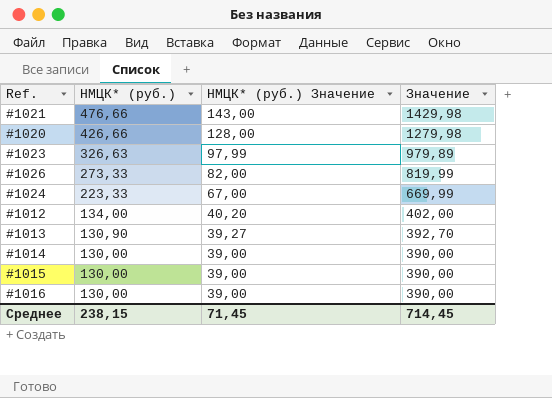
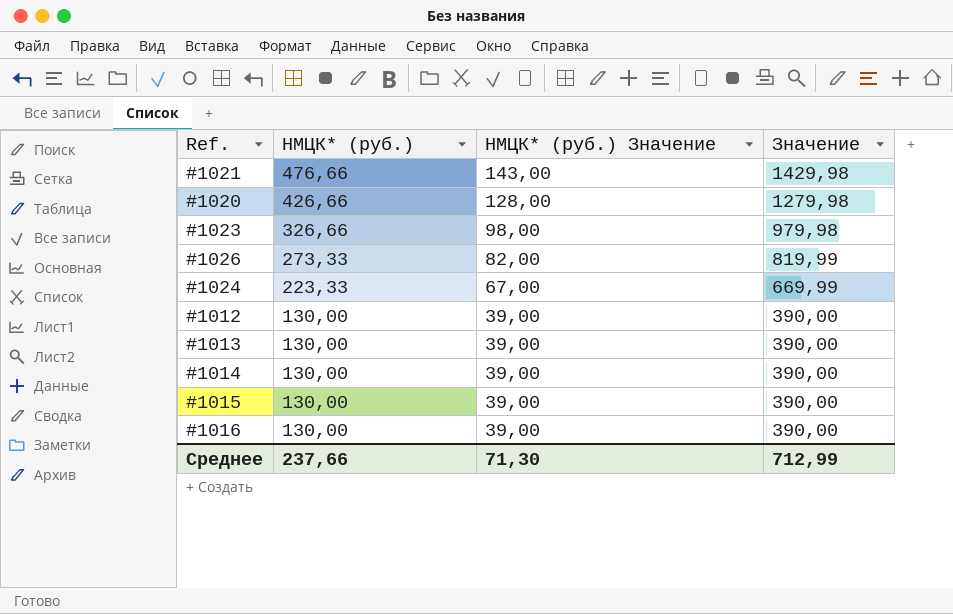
#1023 | НМЦК* (руб.): 326,63 -> 326,66
#1023 | НМЦК* (руб.) Значение: 97,99 -> 98,00
#1023 | Значение: 979,89 -> 979,98
#1012 | НМЦК* (руб.): 134,00 -> 130,00
#1012 | НМЦК* (руб.) Значение: 40,20 -> 39,00
#1012 | Значение: 402,00 -> 390,00
#1013 | НМЦК* (руб.): 130,90 -> 130,00
#1013 | НМЦК* (руб.) Значение: 39,27 -> 39,00
#1013 | Значение: 392,70 -> 390,00
Среднее | НМЦК* (руб.): 238,15 -> 237,66
Среднее | НМЦК* (руб.) Значение: 71,45 -> 71,30
Среднее | Значение: 714,45 -> 712,99

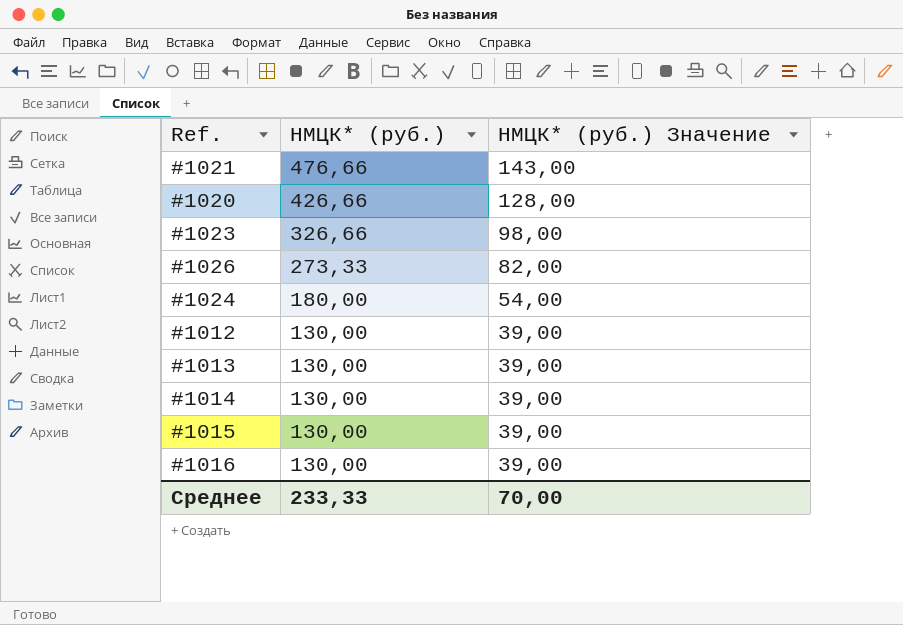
column Значение | formula: [НМЦК* (руб.)] * 3 -> none
#1024 | НМЦК* (руб.): 223,33 -> 180,00
#1024 | НМЦК* (руб.) Значение: 67,00 -> 54,00
Среднее | НМЦК* (руб.): 237,66 -> 233,33
Среднее | НМЦК* (руб.) Значение: 71,30 -> 70,00

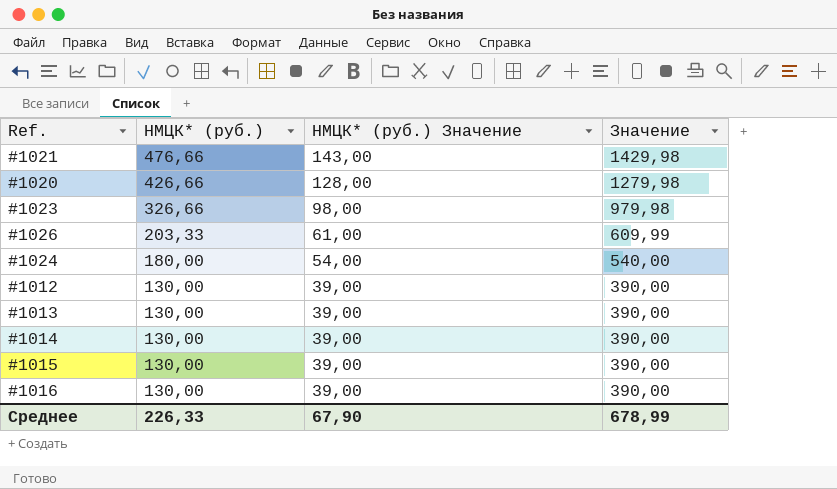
column Значение | formula: none -> [НМЦК* (руб.)] * 3
#1026 | НМЦК* (руб.): 273,33 -> 203,33
#1026 | НМЦК* (руб.) Значение: 82,00 -> 61,00
Среднее | НМЦК* (руб.): 233,33 -> 226,33
Среднее | НМЦК* (руб.) Значение: 70,00 -> 67,90

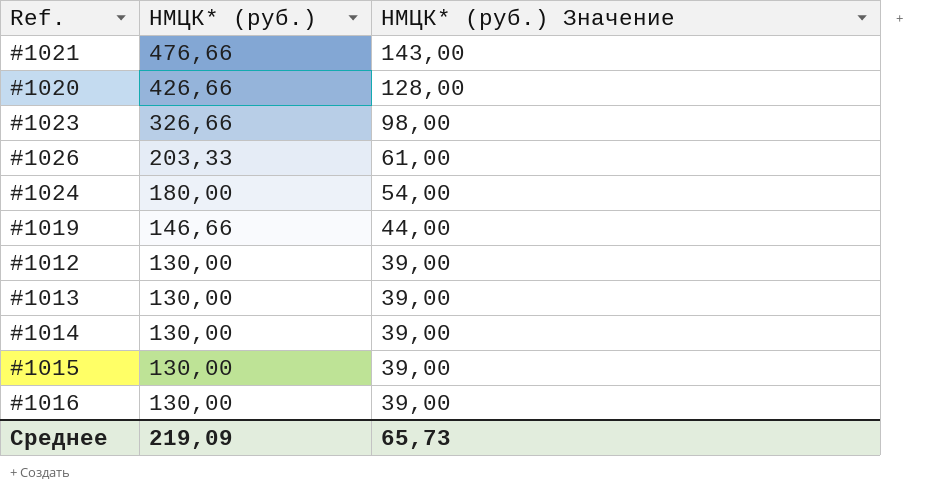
column Значение | formula: [НМЦК* (руб.)] * 3 -> none
row #1019: none -> 146,66 | 44,00
Среднее | НМЦК* (руб.): 226,33 -> 219,09
Среднее | НМЦК* (руб.) Значение: 67,90 -> 65,73

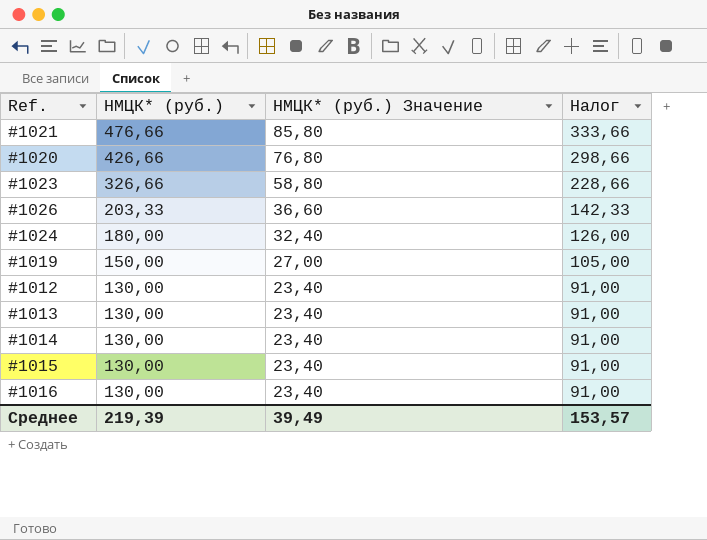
column НМЦК* (руб.) Значение | formula: [НМЦК* (руб.)] * 0,3 -> [НМЦК* (руб.)] * 0,18
column Налог | formula: none -> [НМЦК* (руб.)] * 0,7
#1019 | НМЦК* (руб.): 146,66 -> 150,00
Среднее | НМЦК* (руб.): 219,09 -> 219,39
Среднее | НМЦК* (руб.) Значение: 65,73 -> 39,49

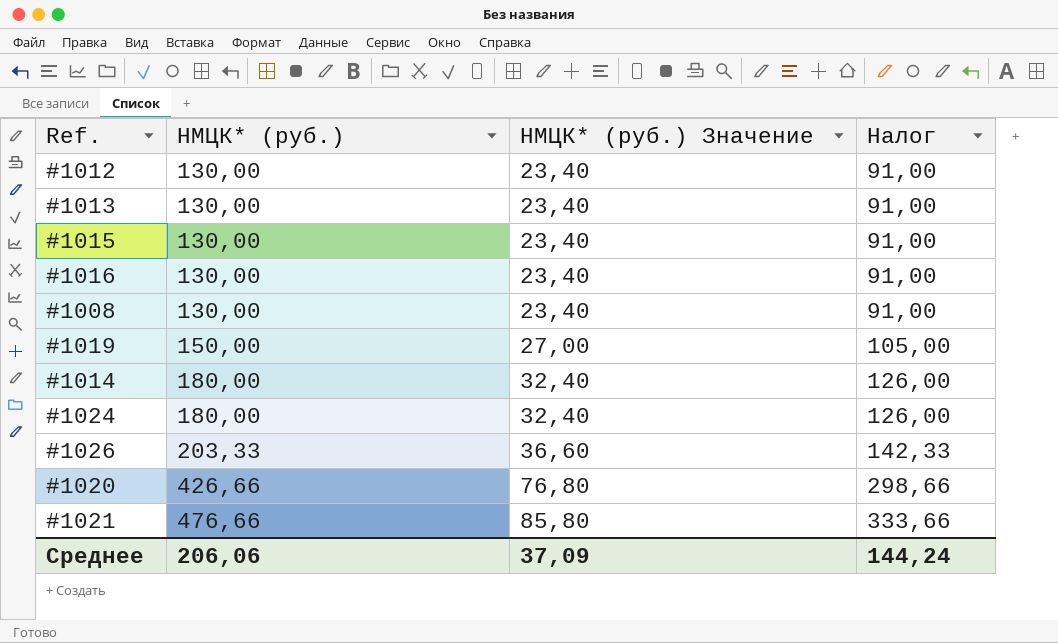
row order: НМЦК* (руб.) descending -> НМЦК* (руб.) ascending
row #1023: 326,66 | 58,80 | 228,66 -> none
row #1008: none -> 130,00 | 23,40 | 91,00
#1014 | НМЦК* (руб.): 130,00 -> 180,00
#1014 | НМЦК* (руб.) Значение: 23,40 -> 32,40
#1014 | Налог: 91,00 -> 126,00
Среднее | НМЦК* (руб.): 219,39 -> 206,06
Среднее | НМЦК* (руб.) Значение: 39,49 -> 37,09
Среднее | Налог: 153,57 -> 144,24

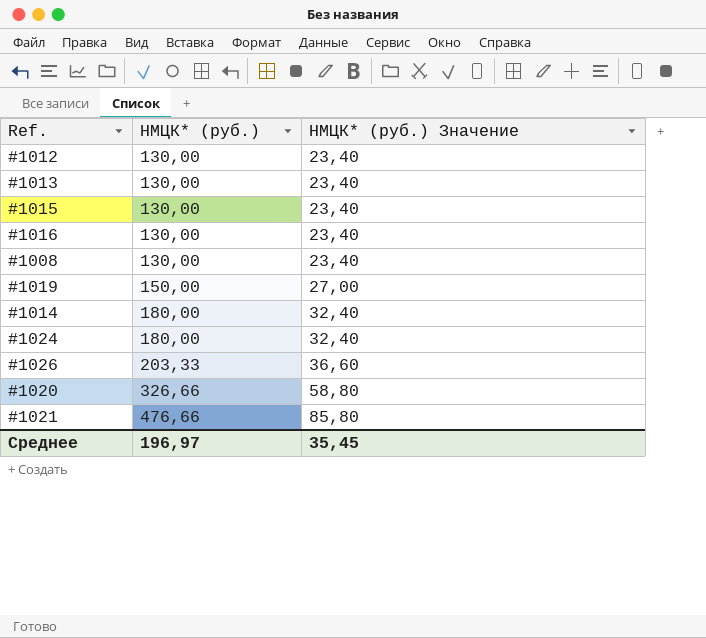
column Налог | formula: [НМЦК* (руб.)] * 0,7 -> none
#1020 | НМЦК* (руб.): 426,66 -> 326,66
#1020 | НМЦК* (руб.) Значение: 76,80 -> 58,80
Среднее | НМЦК* (руб.): 206,06 -> 196,97
Среднее | НМЦК* (руб.) Значение: 37,09 -> 35,45

